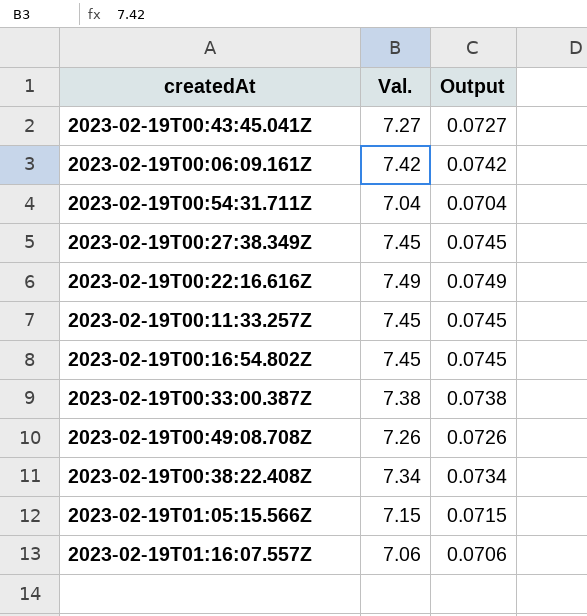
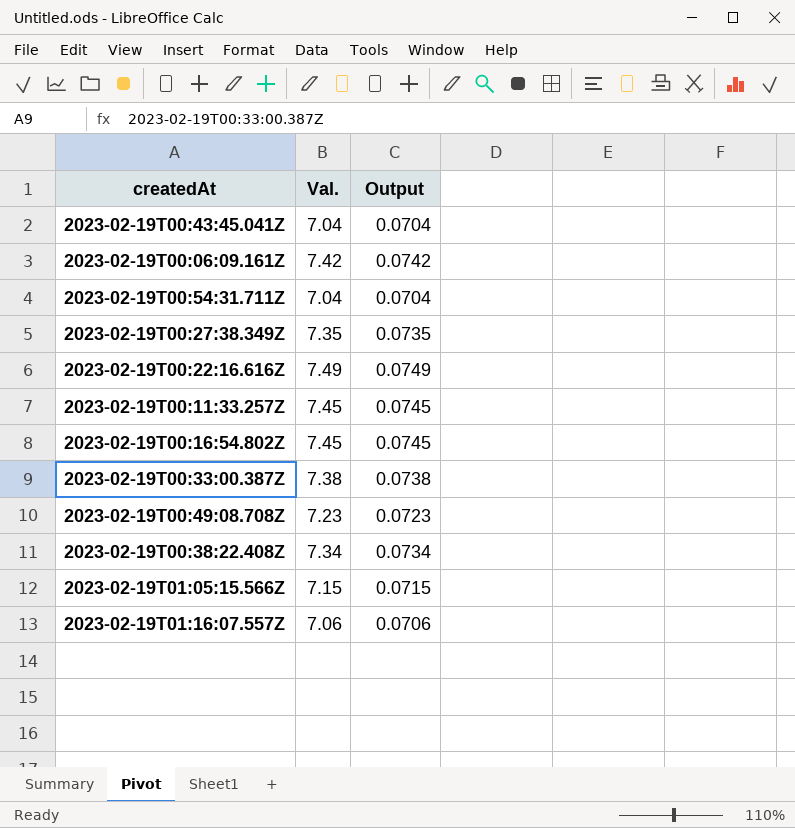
2023-02-19T00:43:45.041Z | Val.: 7.27 -> 7.04
2023-02-19T00:43:45.041Z | Output: 0.0727 -> 0.0704
2023-02-19T00:27:38.349Z | Val.: 7.45 -> 7.35
2023-02-19T00:27:38.349Z | Output: 0.0745 -> 0.0735
2023-02-19T00:49:08.708Z | Val.: 7.26 -> 7.23
2023-02-19T00:49:08.708Z | Output: 0.0726 -> 0.0723

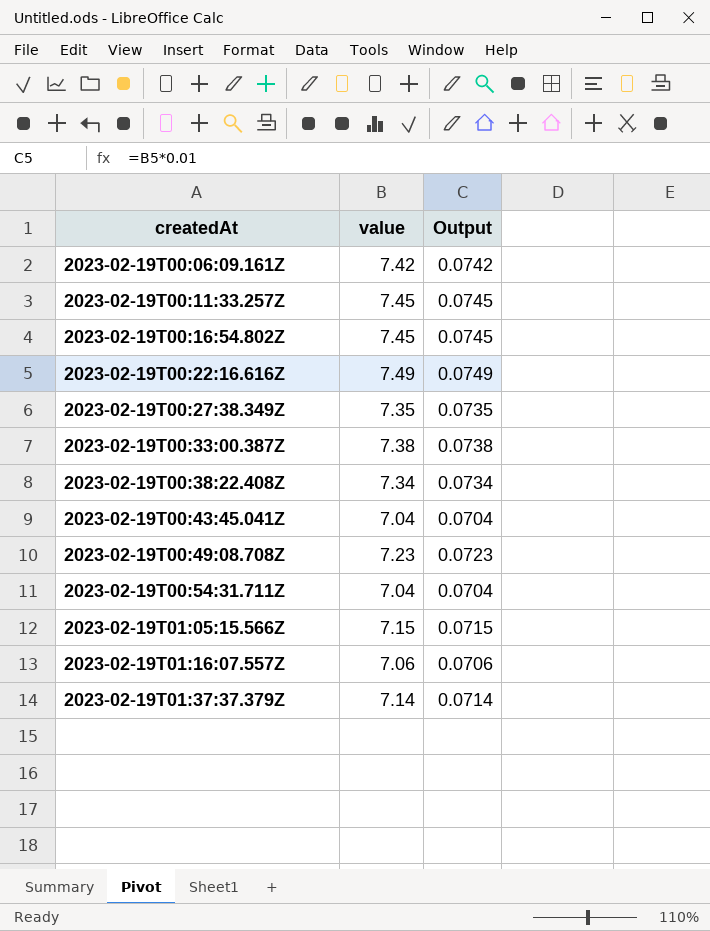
row order: none -> createdAt ascending
column name: Val. -> value
row 2023-02-19T01:37:37.379Z: none -> 7.14 | 0.0714

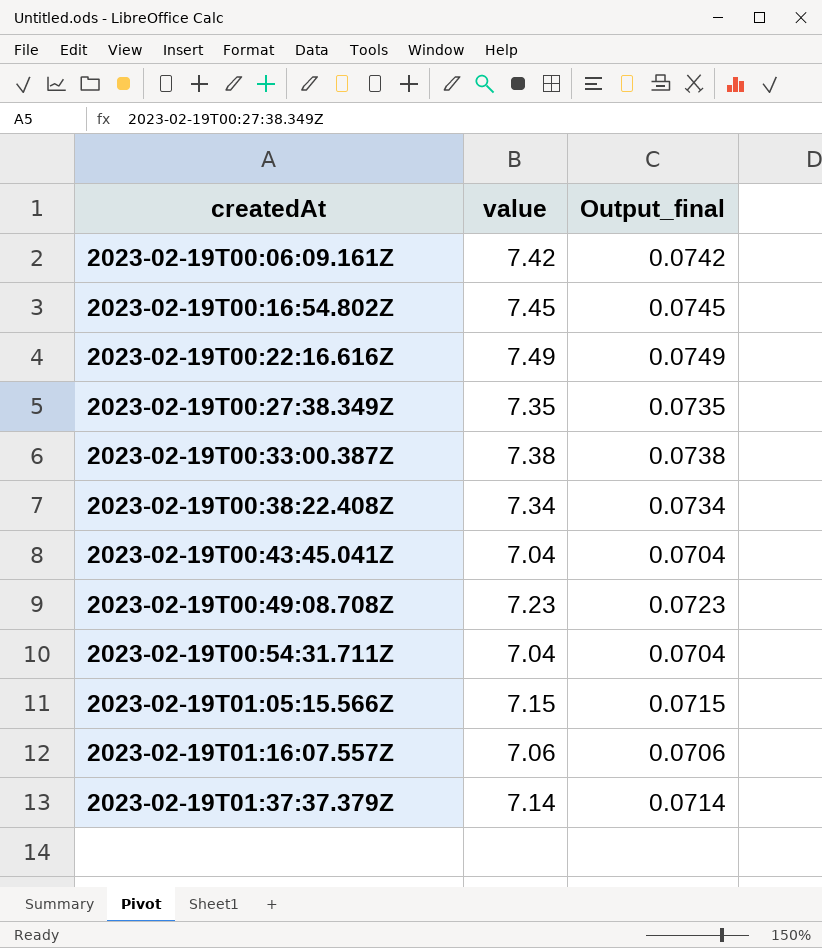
column name: Output -> Output_final
row 2023-02-19T00:11:33.257Z: 7.45 | 0.0745 -> none

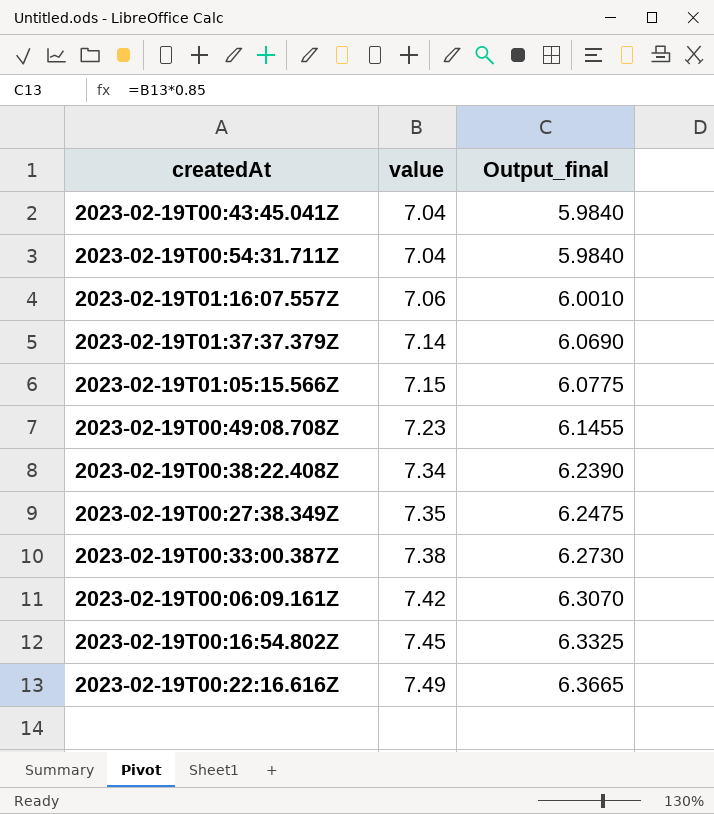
row order: createdAt ascending -> value ascending
column Output_final | formula: [value] * 0.01 -> [value] * 0.85

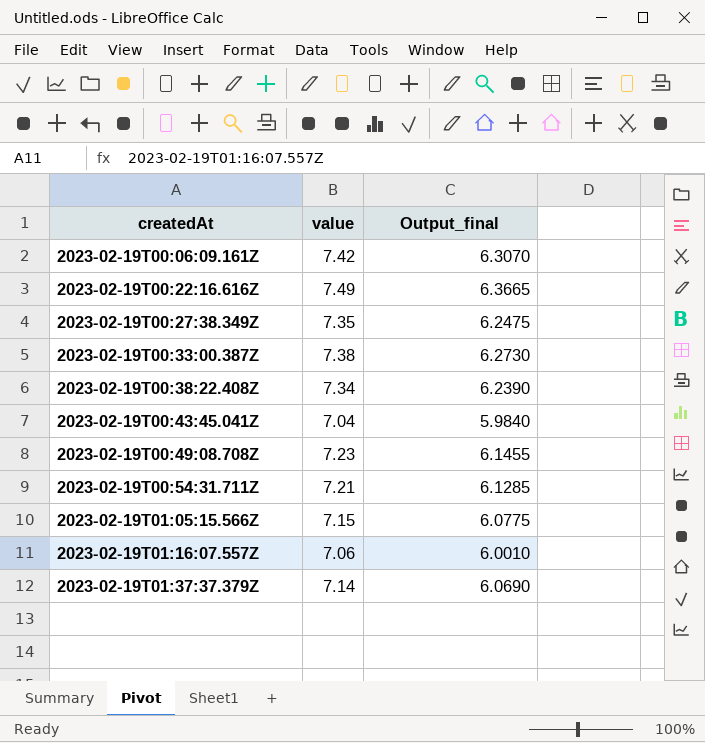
row order: value ascending -> createdAt ascending
row 2023-02-19T00:16:54.802Z: 7.45 | 6.3325 -> none
2023-02-19T00:54:31.711Z | value: 7.04 -> 7.21
2023-02-19T00:54:31.711Z | Output_final: 5.9840 -> 6.1285

